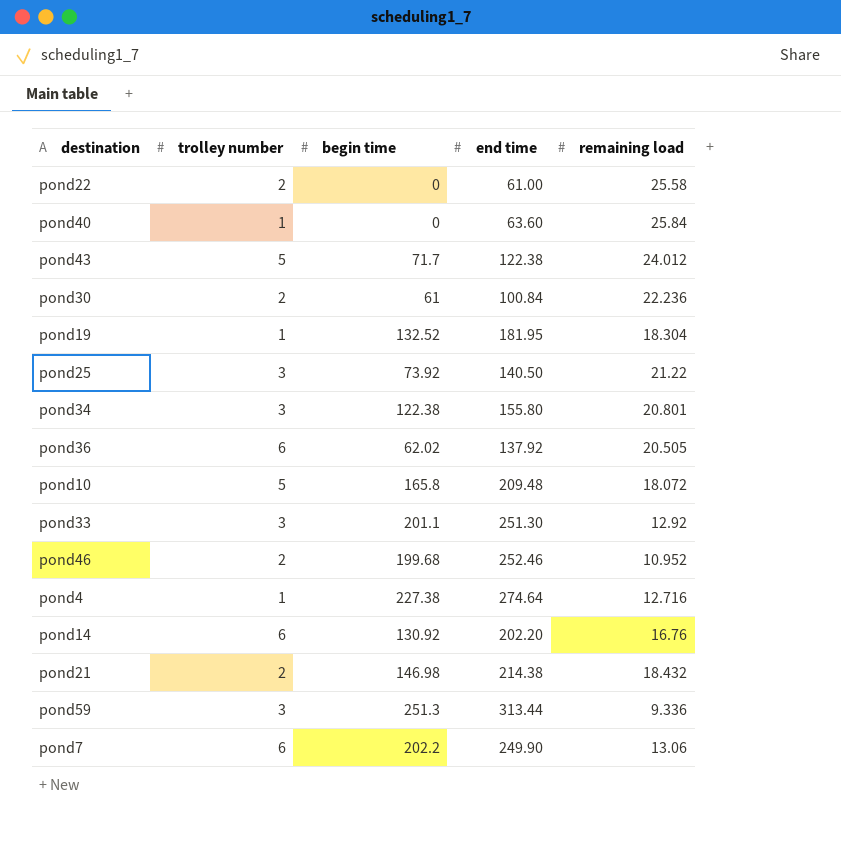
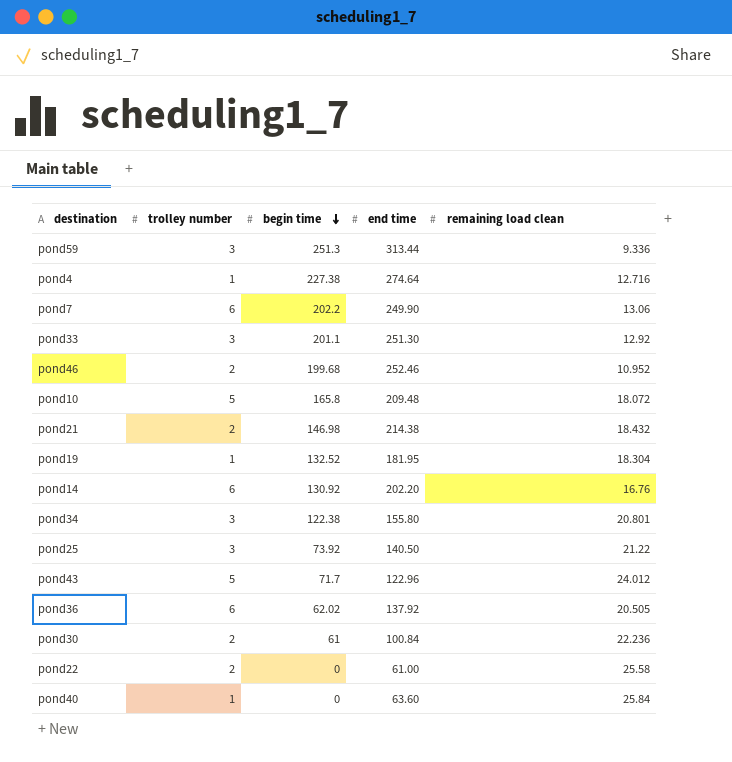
row order: none -> begin time descending
column name: remaining load -> remaining load clean
pond43 | end time: 122.38 -> 122.96

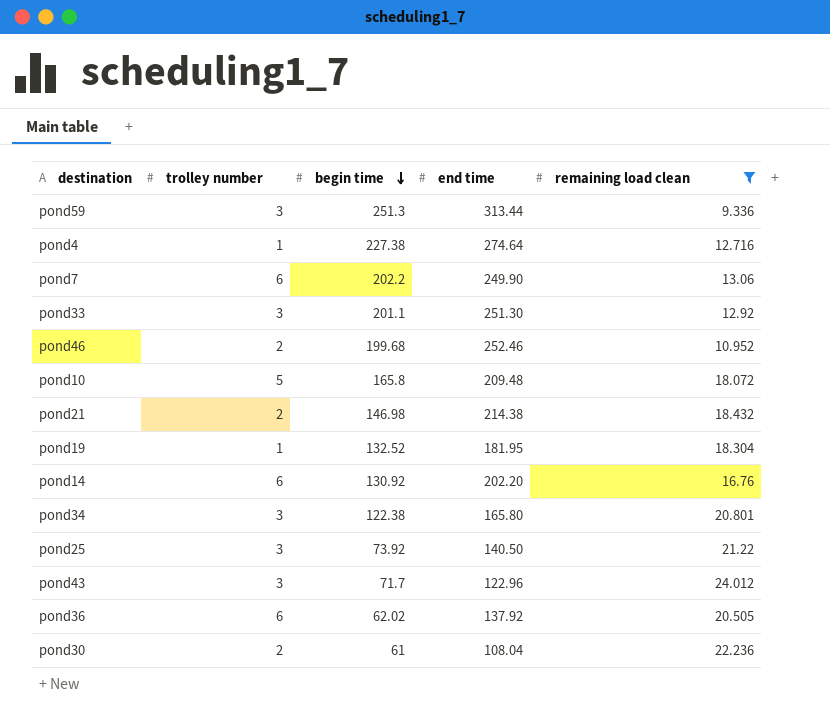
filter: none -> remaining load clean <= 24.012
pond34 | end time: 155.80 -> 165.80
pond43 | trolley number: 5 -> 3
pond30 | end time: 100.84 -> 108.04

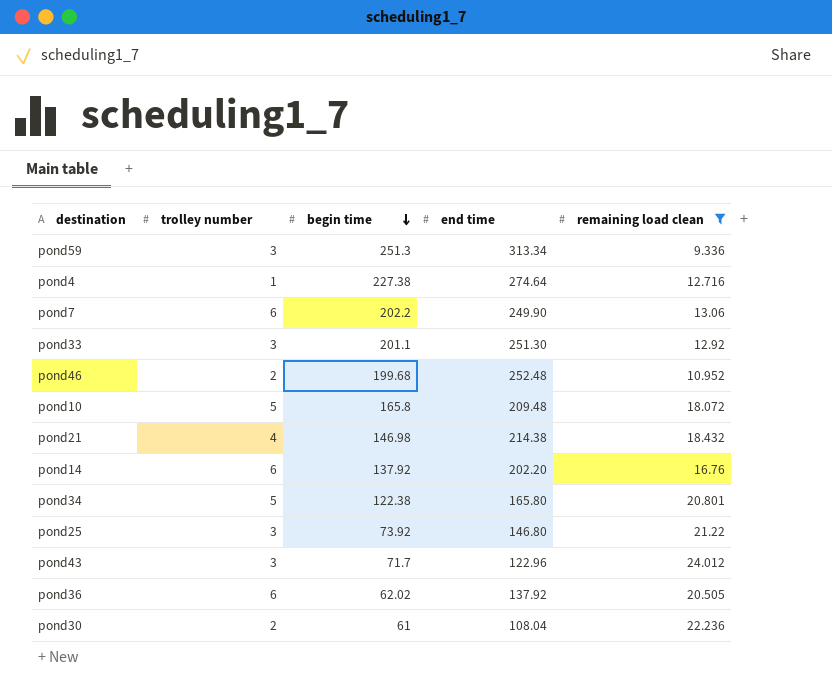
row pond19: 1 | 132.52 | 181.95 | 18.304 -> none
pond59 | end time: 313.44 -> 313.34
pond46 | end time: 252.46 -> 252.48
pond21 | trolley number: 2 -> 4
pond14 | begin time: 130.92 -> 137.92
pond34 | trolley number: 3 -> 5
pond25 | end time: 140.50 -> 146.80

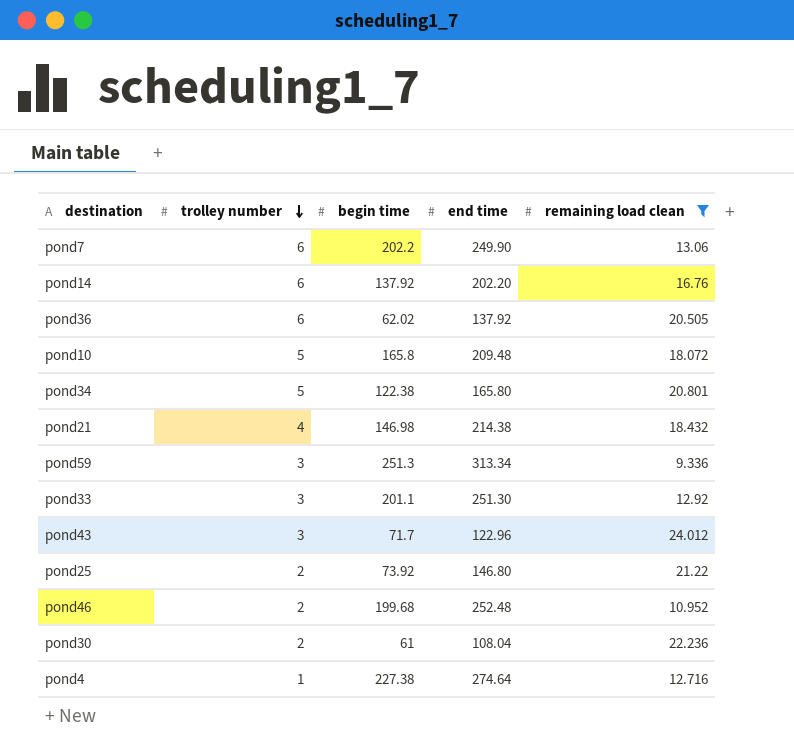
row order: begin time descending -> trolley number descending
pond25 | trolley number: 3 -> 2

